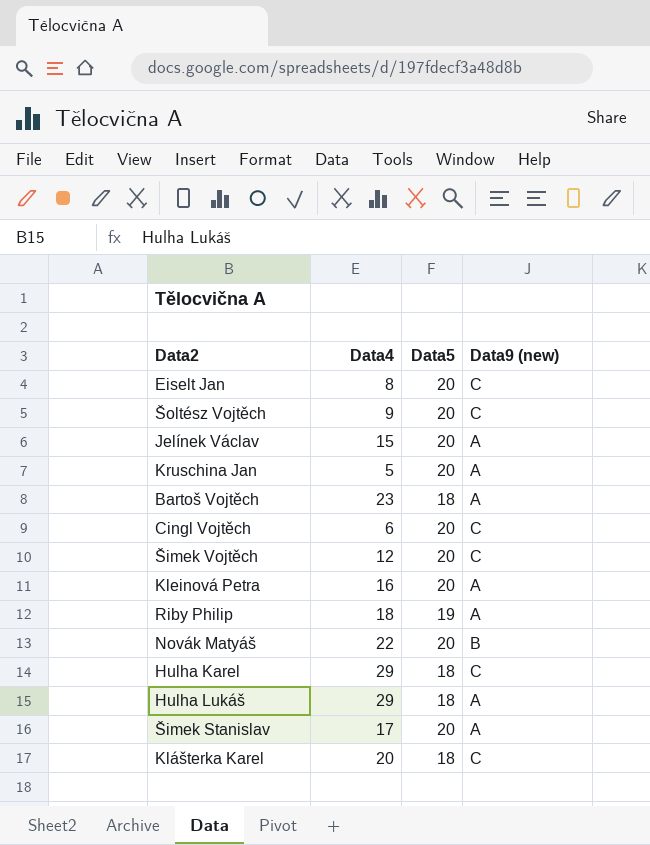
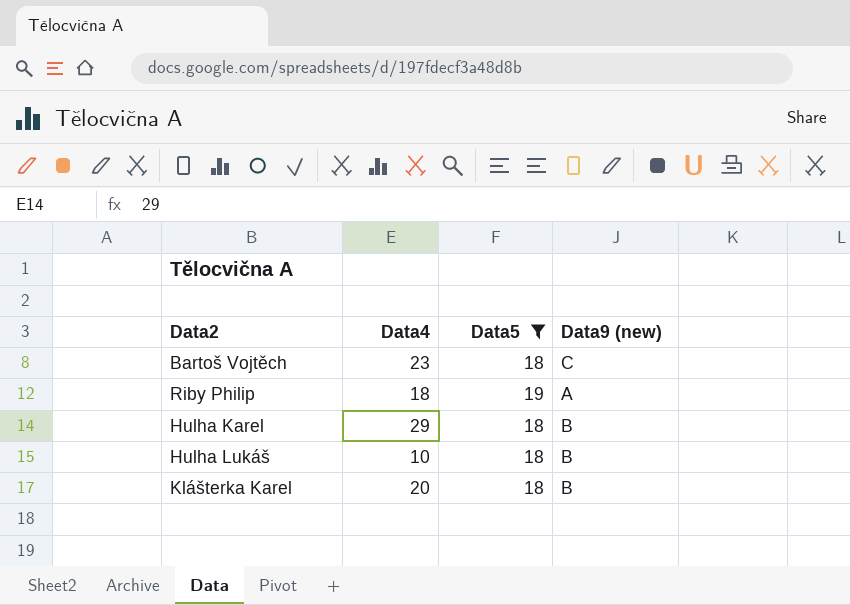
filter: none -> Data5 != 20
Bartoš Vojtěch | Data9 (new): A -> C
Hulha Karel | Data9 (new): C -> B
Hulha Lukáš | Data4: 29 -> 10
Hulha Lukáš | Data9 (new): A -> B
Klášterka Karel | Data9 (new): C -> B

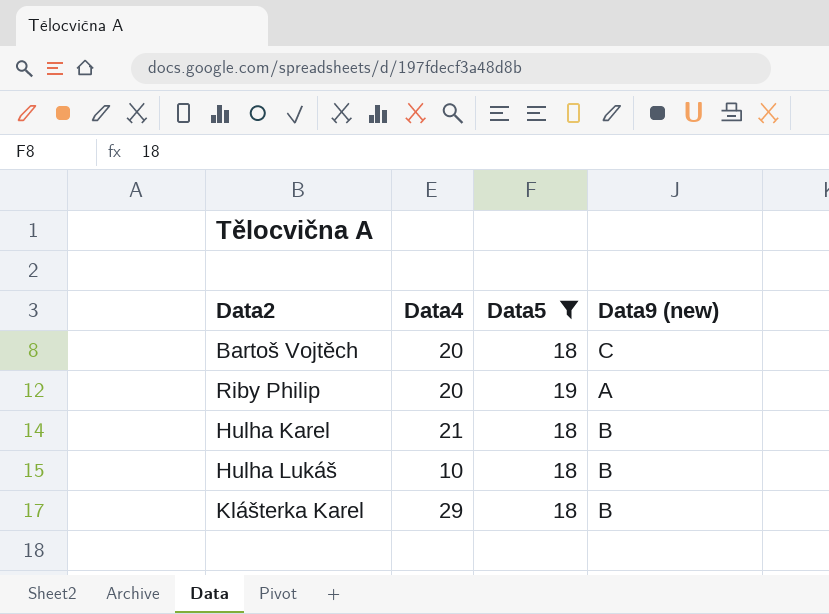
Bartoš Vojtěch | Data4: 23 -> 20
Riby Philip | Data4: 18 -> 20
Hulha Karel | Data4: 29 -> 21
Klášterka Karel | Data4: 20 -> 29

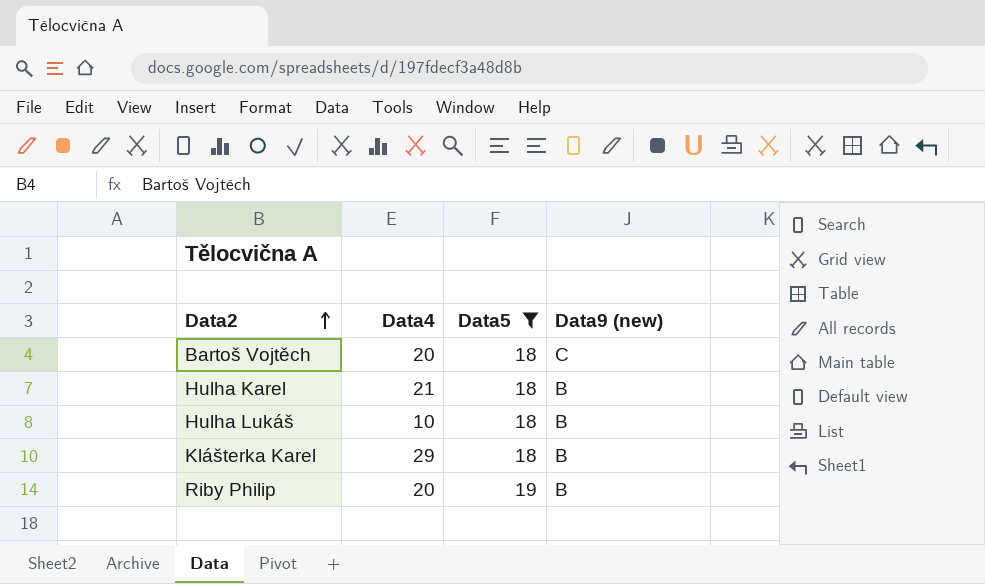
row order: none -> Data2 ascending
Riby Philip | Data9 (new): A -> B

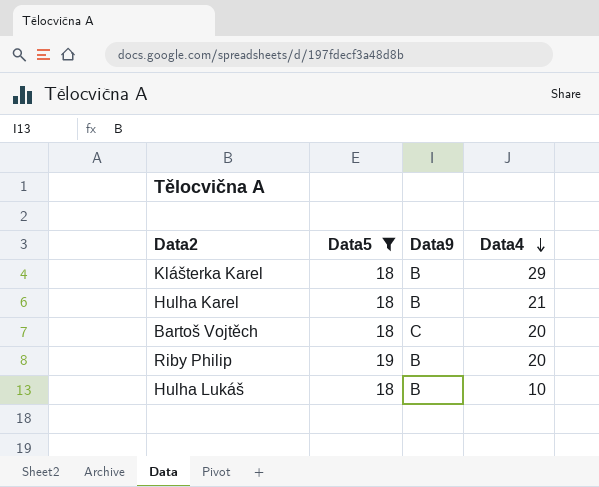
row order: Data2 ascending -> Data4 descending
column name: Data9 (new) -> Data9
column Data4 | position: 2 -> 4

